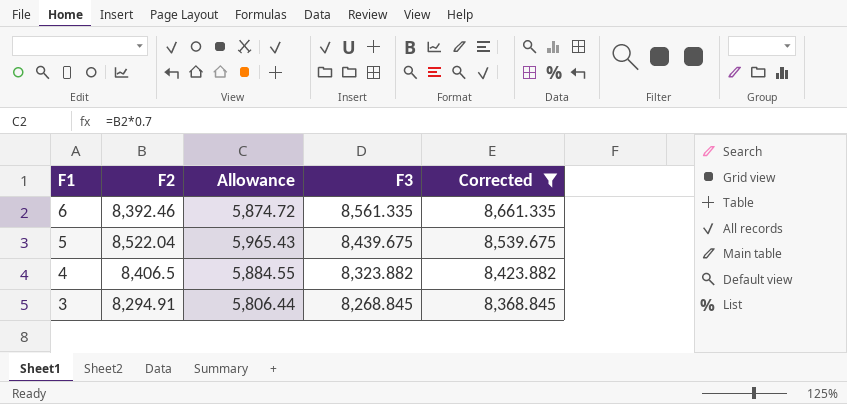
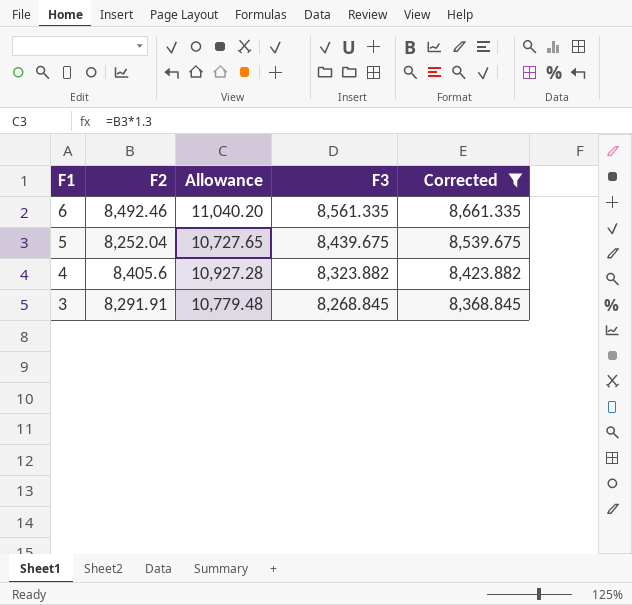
column Allowance | formula: [F2] * 0.7 -> [F2] * 1.3
6 | F2: 8,392.46 -> 8,492.46
5 | F2: 8,522.04 -> 8,252.04
4 | F2: 8,406.5 -> 8,405.6
3 | F2: 8,294.91 -> 8,291.91

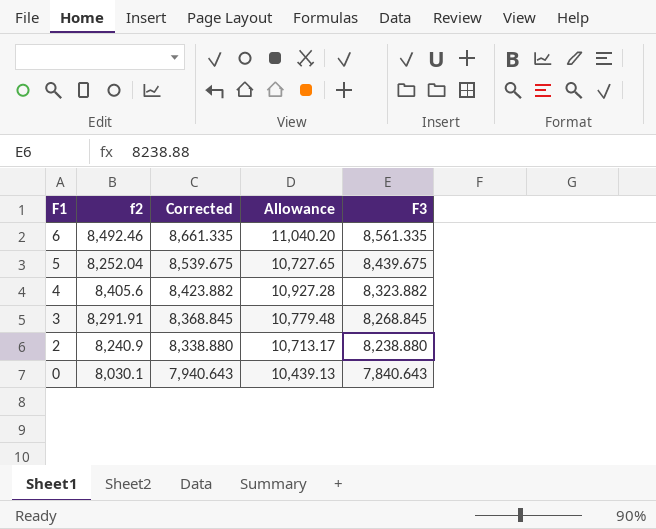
filter: Corrected >= 8,368.845 -> none
column name: F2 -> f2
column Corrected | position: 5 -> 3

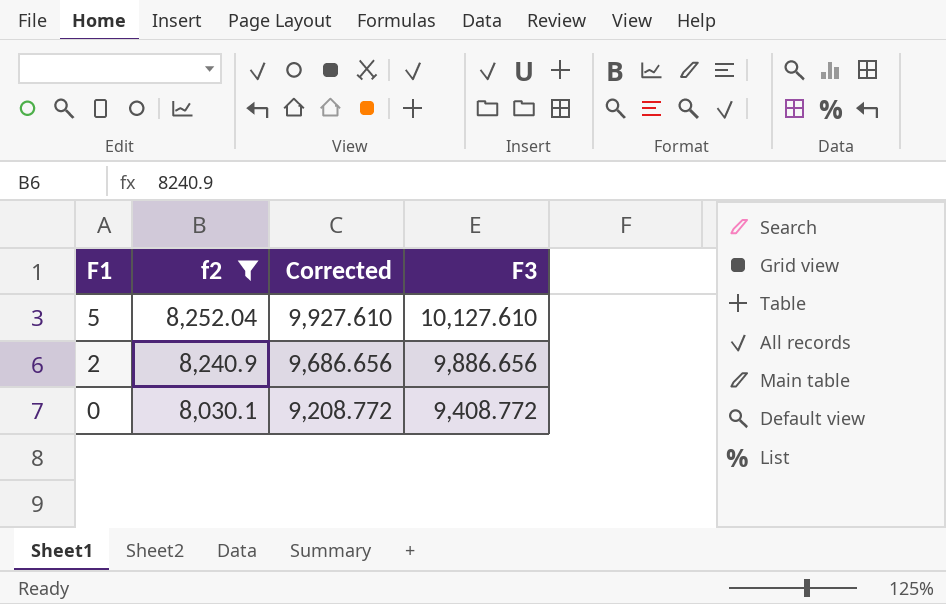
filter: none -> f2 <= 8,252.04
column Allowance | formula: [f2] * 1.3 -> none
column Corrected | formula: [F3] + 100 -> [F3] - 200
5 | F3: 8,439.675 -> 10,127.610
2 | F3: 8,238.880 -> 9,886.656
0 | F3: 7,840.643 -> 9,408.772

